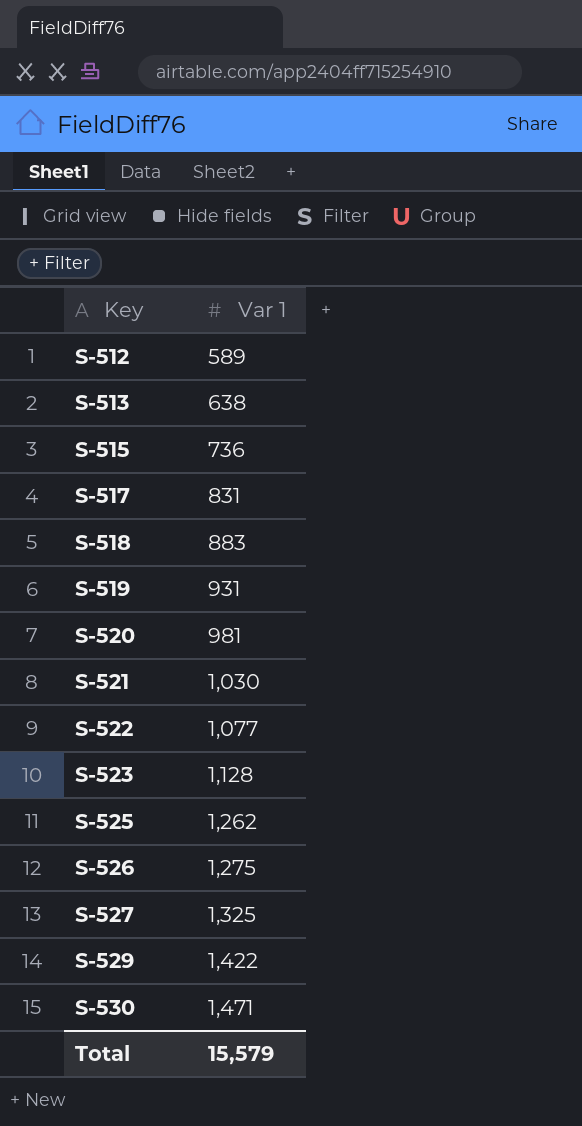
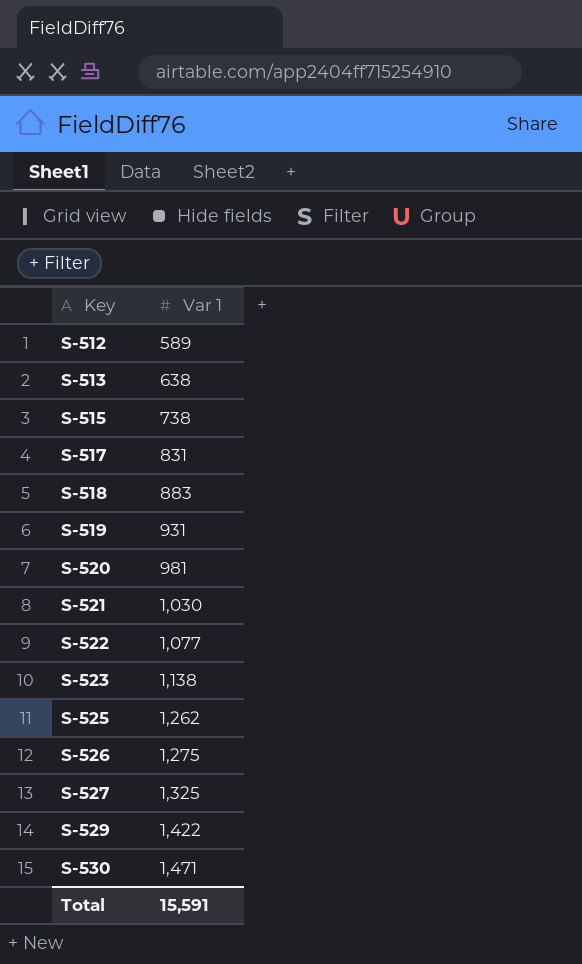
S-515 | Var 1: 736 -> 738
S-523 | Var 1: 1,128 -> 1,138
Total | Var 1: 15,579 -> 15,591

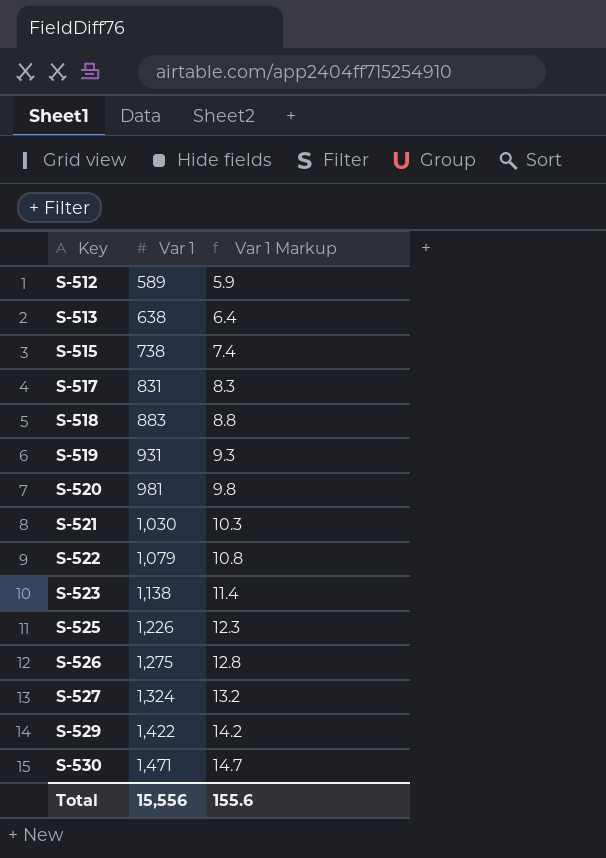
column Var 1 Markup | formula: none -> [Var 1] * 0.01
S-522 | Var 1: 1,077 -> 1,079
S-525 | Var 1: 1,262 -> 1,226
S-527 | Var 1: 1,325 -> 1,324
Total | Var 1: 15,591 -> 15,556

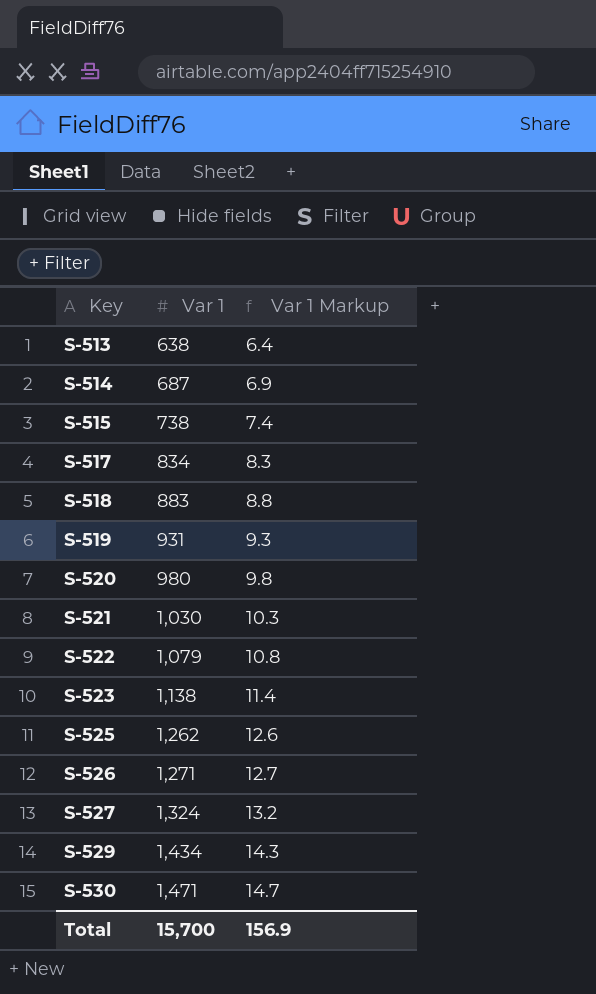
row S-512: 589 | 5.9 -> none
row S-514: none -> 687 | 6.9
S-517 | Var 1: 831 -> 834
S-520 | Var 1: 981 -> 980
S-525 | Var 1: 1,226 -> 1,262
S-525 | Var 1 Markup: 12.3 -> 12.6
S-526 | Var 1: 1,275 -> 1,271
S-526 | Var 1 Markup: 12.8 -> 12.7
S-529 | Var 1: 1,422 -> 1,434
S-529 | Var 1 Markup: 14.2 -> 14.3
Total | Var 1: 15,556 -> 15,700
Total | Var 1 Markup: 155.6 -> 156.9

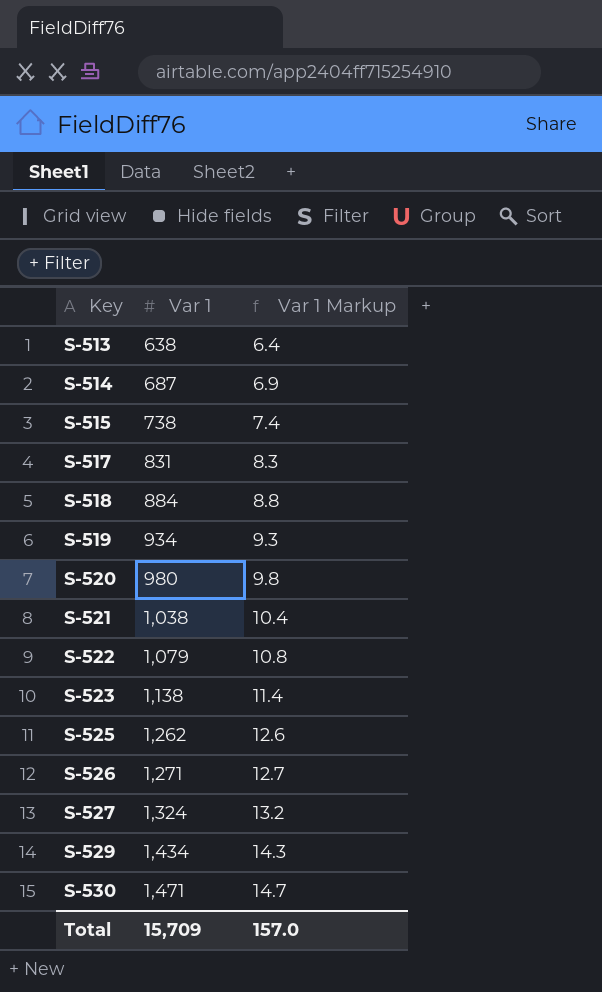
S-517 | Var 1: 834 -> 831
S-518 | Var 1: 883 -> 884
S-519 | Var 1: 931 -> 934
S-521 | Var 1: 1,030 -> 1,038
S-521 | Var 1 Markup: 10.3 -> 10.4
Total | Var 1: 15,700 -> 15,709
Total | Var 1 Markup: 156.9 -> 157.0

